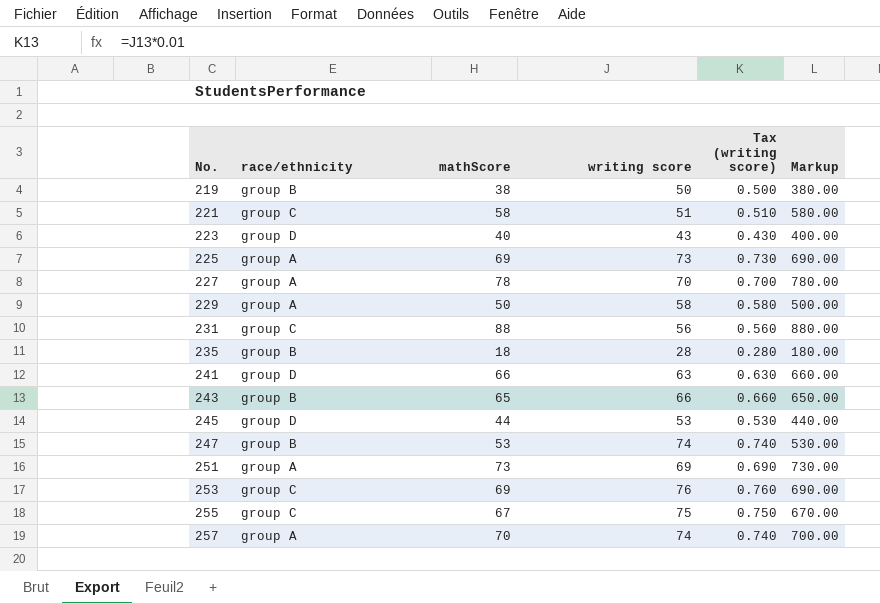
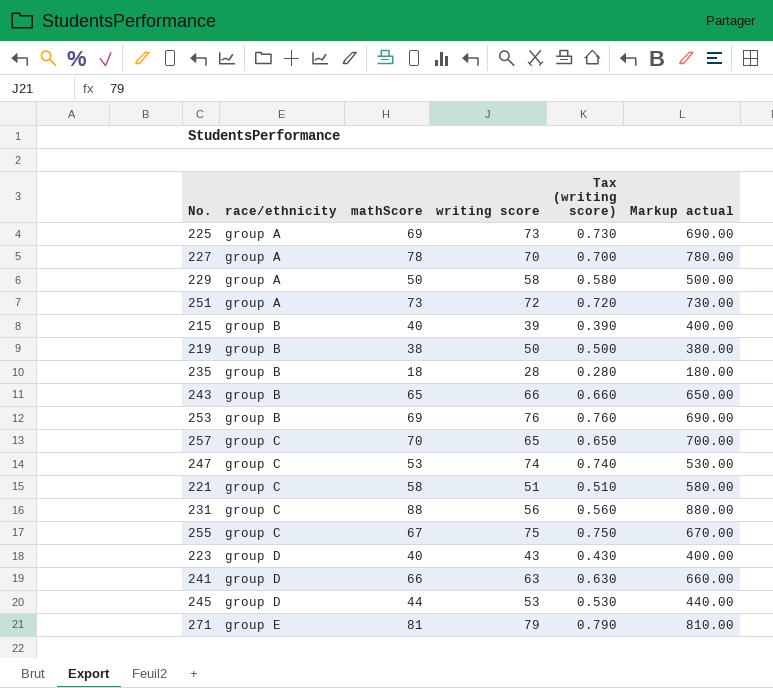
row order: No. ascending -> race/ethnicity ascending
column name: Markup -> Markup actual
251 | writing score: 69 -> 72
251 | Tax (writing score): 0.690 -> 0.720
row 215: none -> group B | 40 | 39 | 0.390 | 400.00
253 | race/ethnicity: group C -> group B
257 | race/ethnicity: group A -> group C
257 | writing score: 74 -> 65
257 | Tax (writing score): 0.740 -> 0.650
247 | race/ethnicity: group B -> group C
row 271: none -> group E | 81 | 79 | 0.790 | 810.00

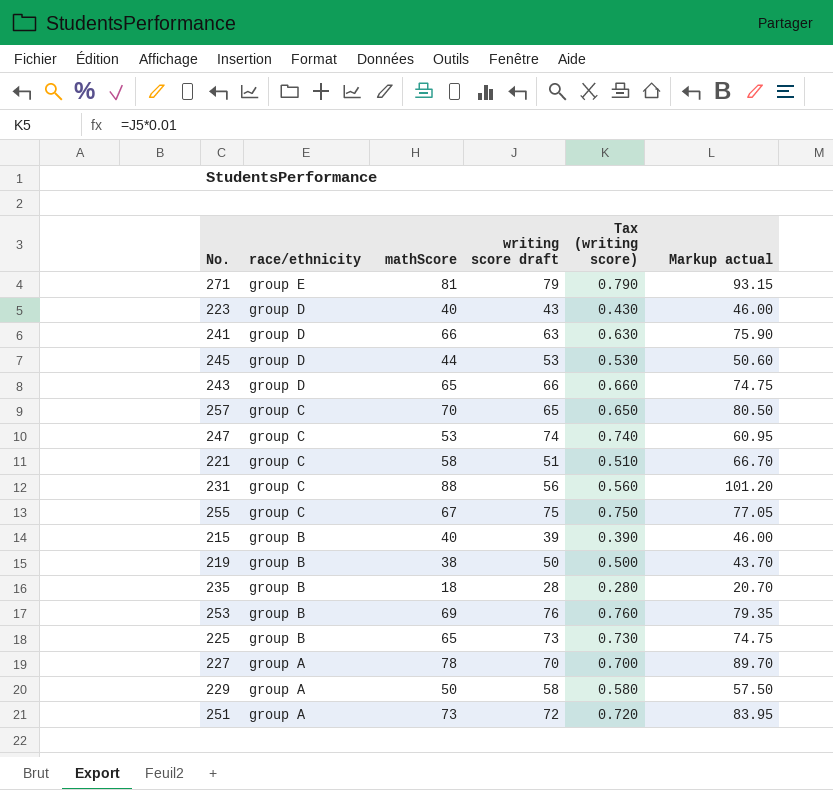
row order: race/ethnicity ascending -> race/ethnicity descending
column name: writing score -> writing score draft
column Markup actual | formula: [mathScore] * 10 -> [mathScore] * 1.15
243 | race/ethnicity: group B -> group D
225 | race/ethnicity: group A -> group B
225 | mathScore: 69 -> 65

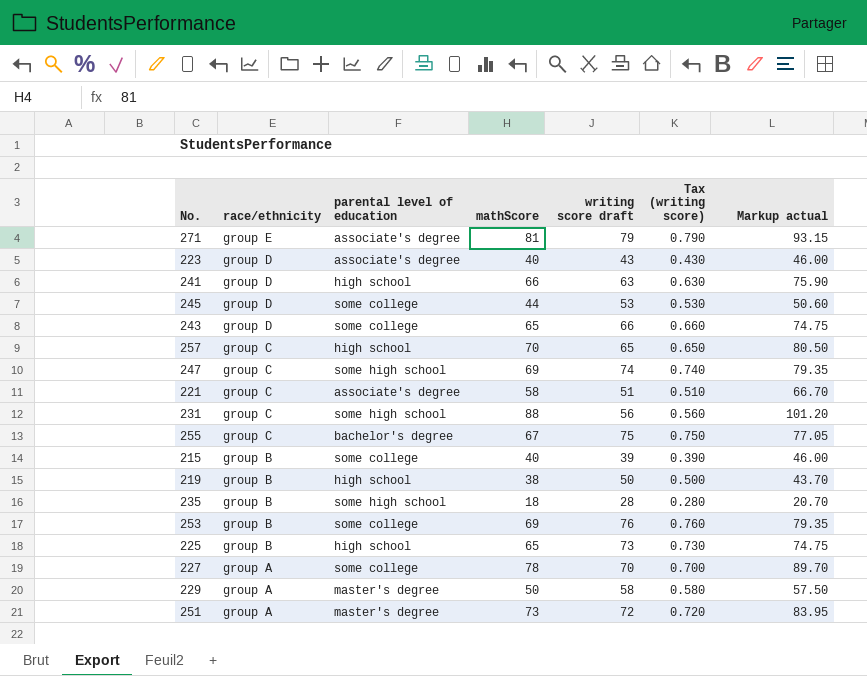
column parental level of education | position: none -> 3
247 | mathScore: 53 -> 69
247 | Markup actual: 60.95 -> 79.35

